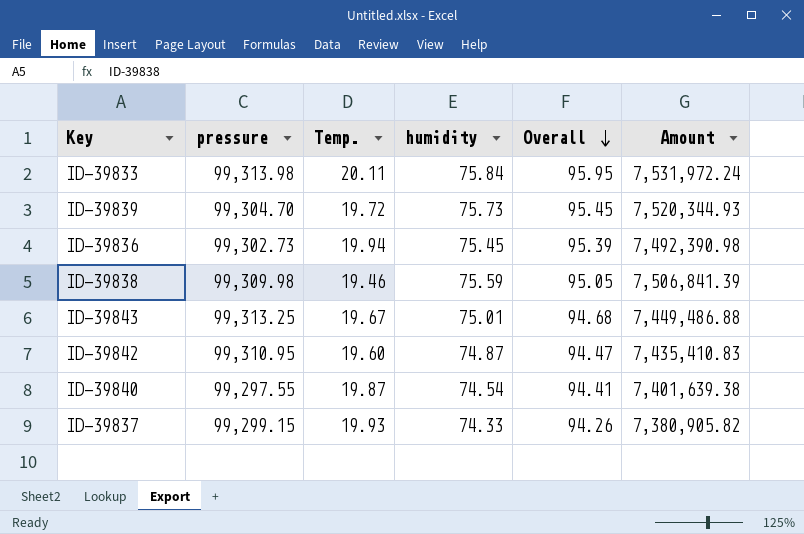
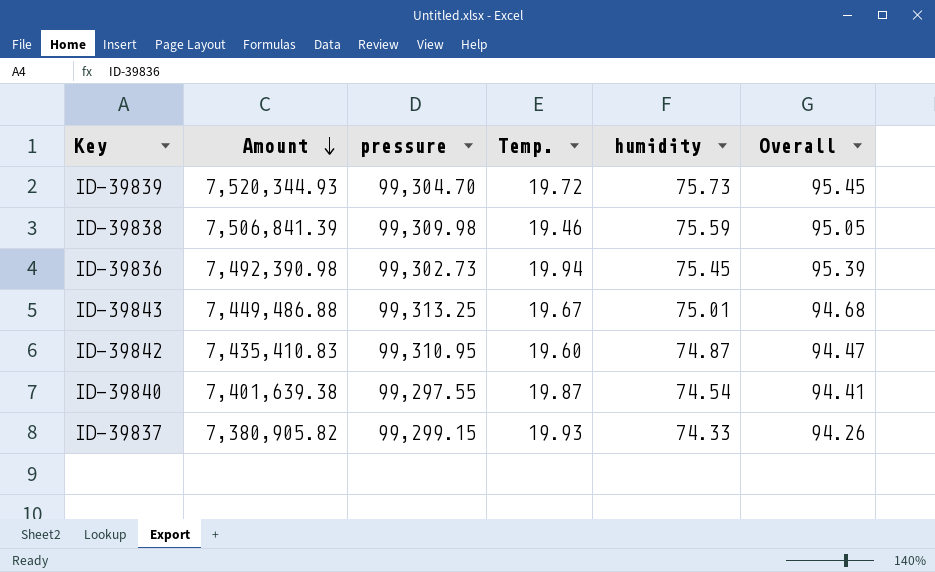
row order: Overall descending -> Amount descending
column Amount | position: 6 -> 2
row ID-39833: 99,313.98 | 20.11 | 75.84 | 95.95 | 7,531,972.24 -> none

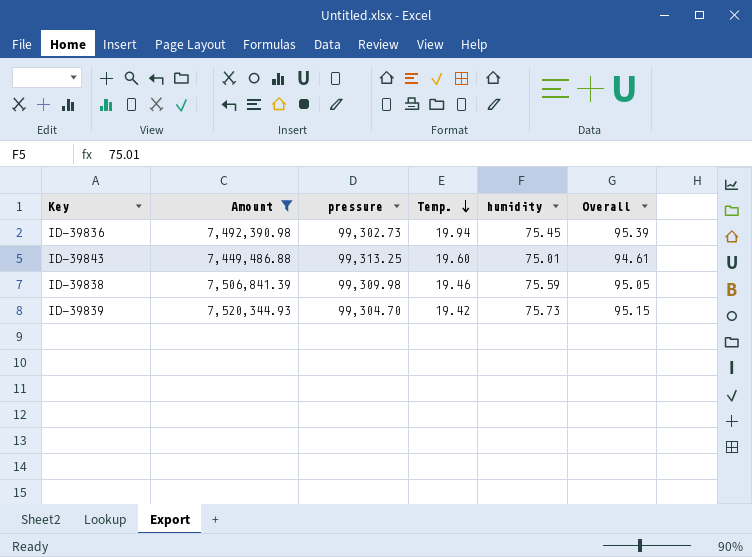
filter: none -> Amount >= 7,449,486.88
row order: Amount descending -> Temp. descending
ID-39843 | Temp.: 19.67 -> 19.60
ID-39843 | Overall: 94.68 -> 94.61
ID-39839 | Temp.: 19.72 -> 19.42
ID-39839 | Overall: 95.45 -> 95.15

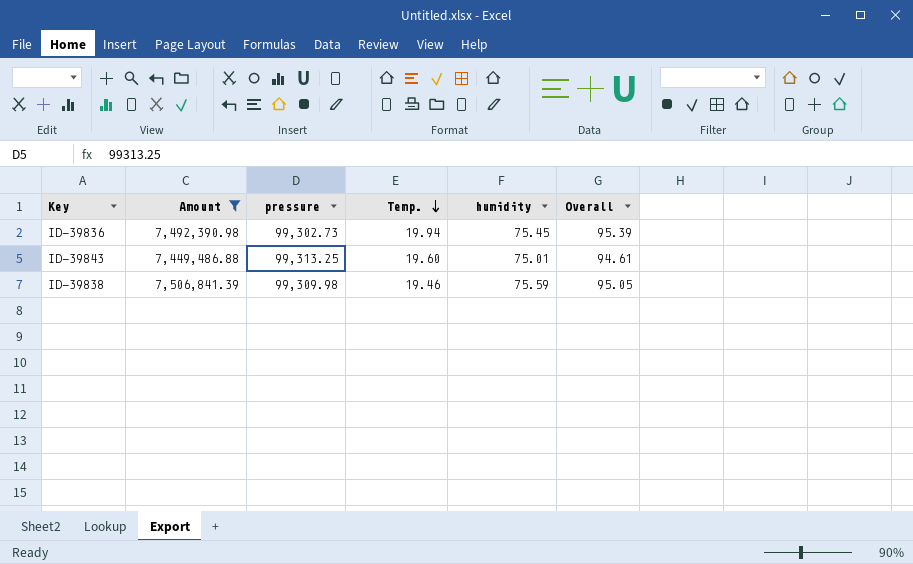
row ID-39839: 7,520,344.93 | 99,304.70 | 19.42 | 75.73 | 95.15 -> none

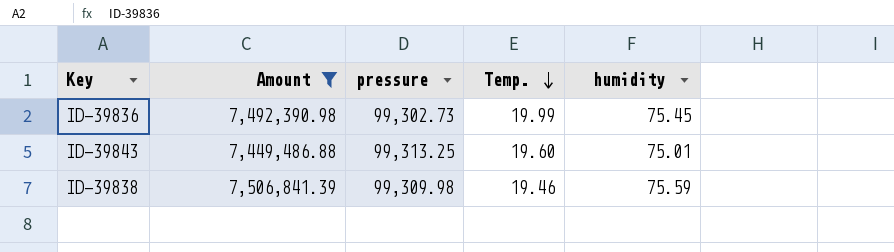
column Overall | formula: [Temp.] + [humidity] -> none
ID-39836 | Temp.: 19.94 -> 19.99

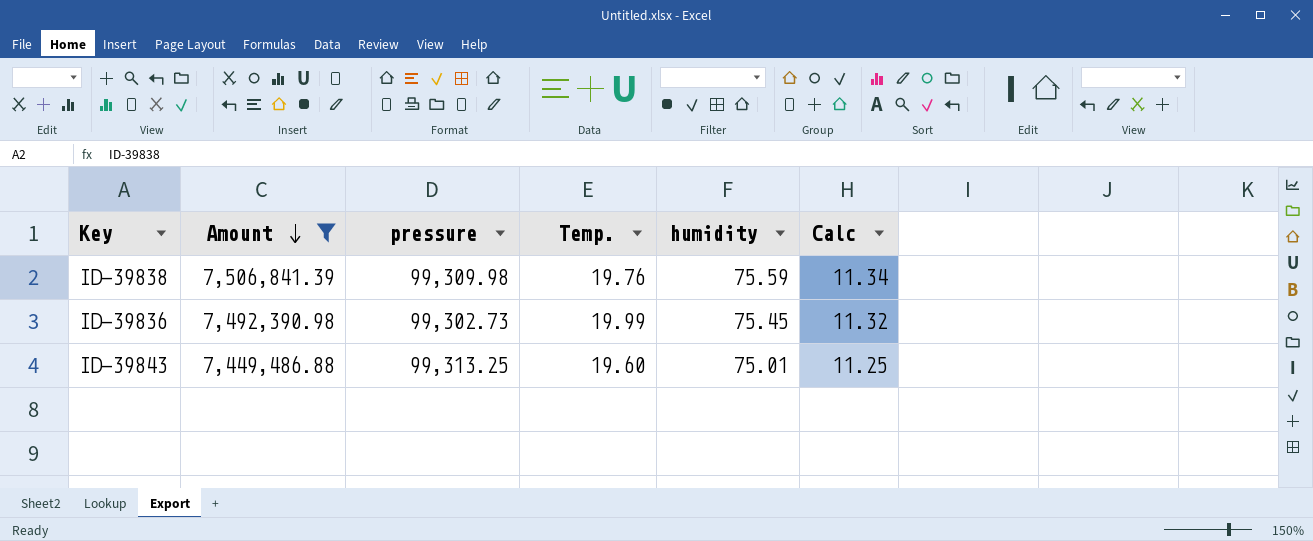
row order: Temp. descending -> Amount descending
column Calc | formula: none -> [humidity] * 0.15
ID-39838 | Temp.: 19.46 -> 19.76

